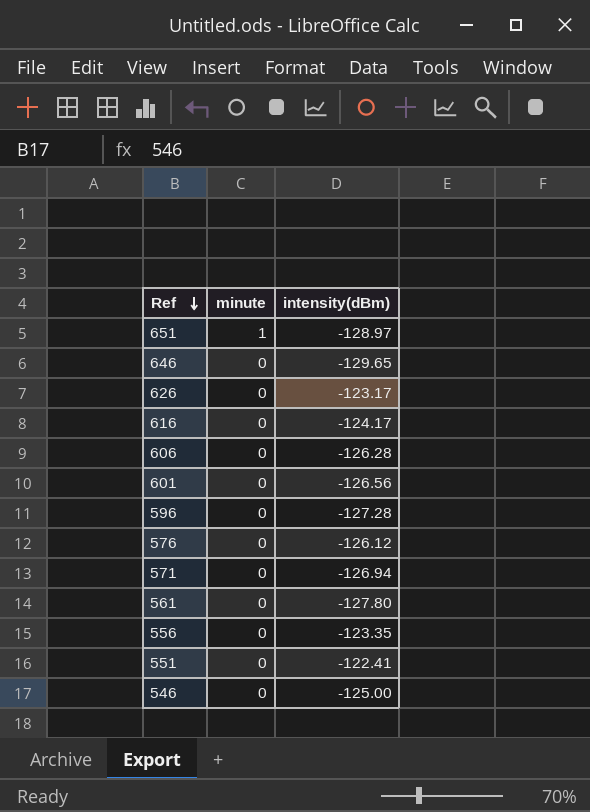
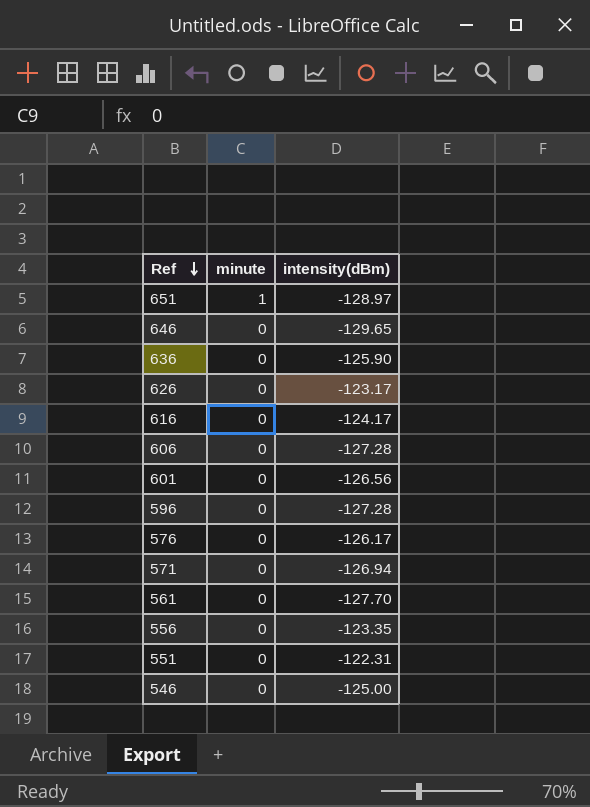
row 636: none -> 0 | -125.90
606 | intensity(dBm): -126.28 -> -127.28
576 | intensity(dBm): -126.12 -> -126.17
561 | intensity(dBm): -127.80 -> -127.70
551 | intensity(dBm): -122.41 -> -122.31

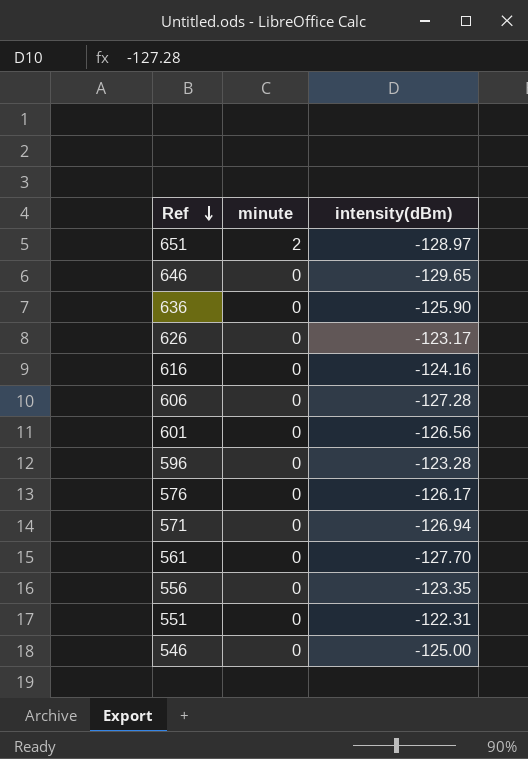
651 | minute: 1 -> 2
616 | intensity(dBm): -124.17 -> -124.16
596 | intensity(dBm): -127.28 -> -123.28

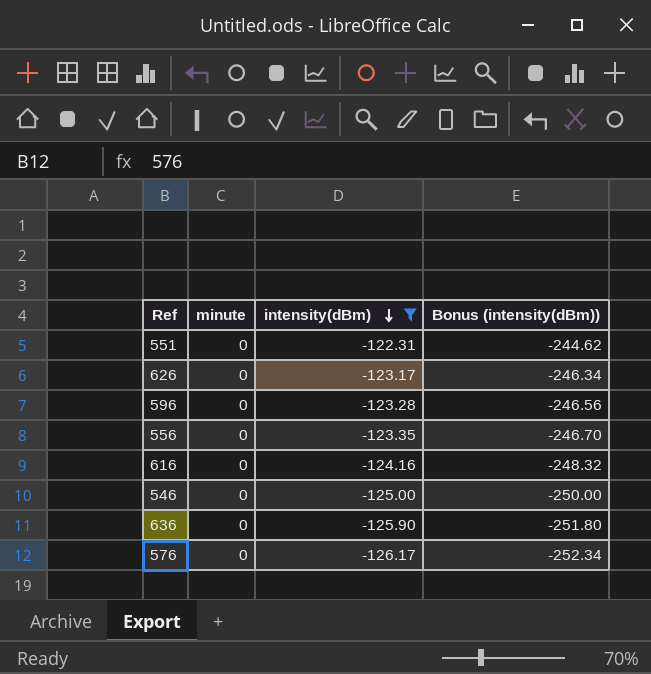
filter: none -> intensity(dBm) >= -126.17
row order: Ref descending -> intensity(dBm) descending
column Bonus (intensity(dBm)) | formula: none -> [intensity(dBm)] * 2

